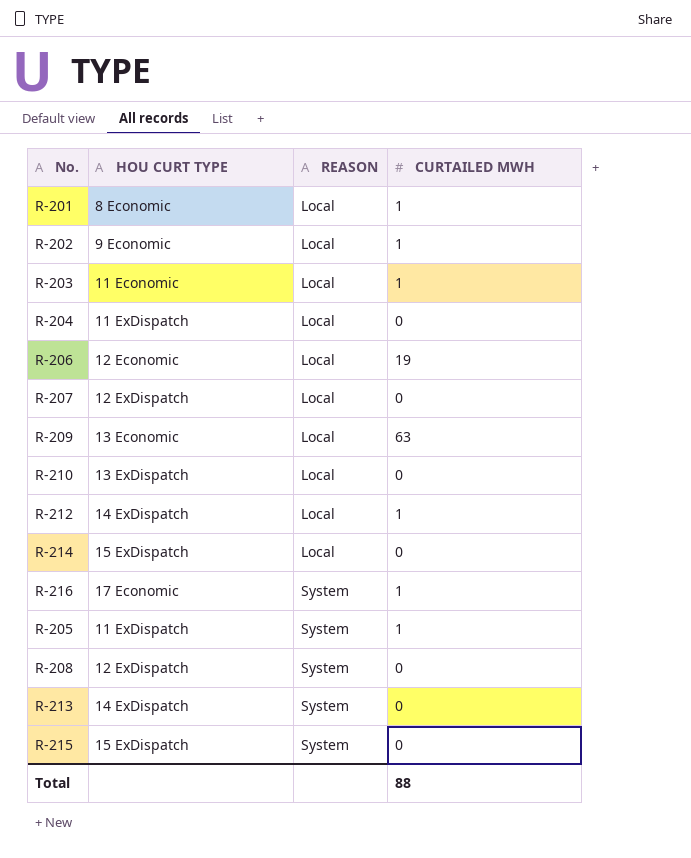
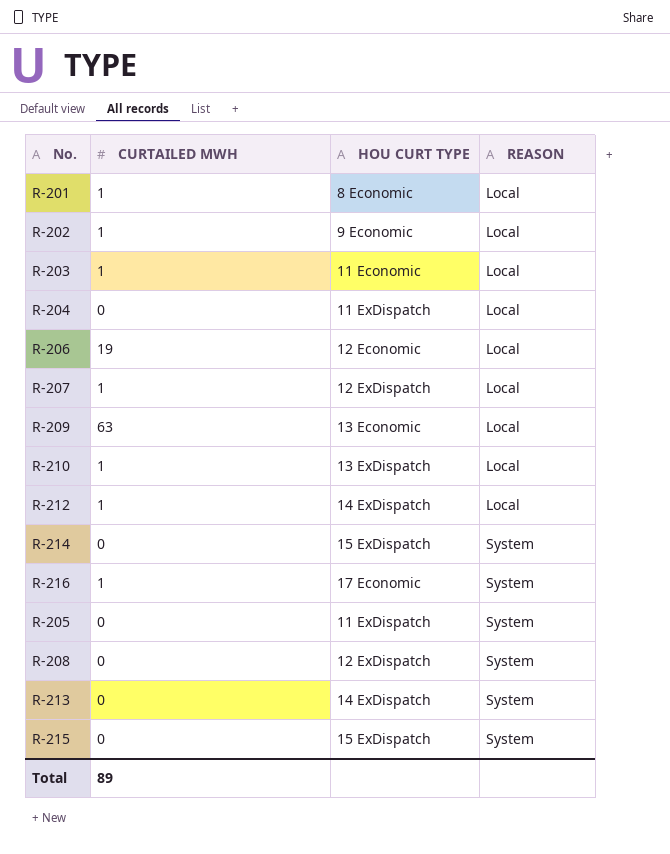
column CURTAILED MWH | position: 4 -> 2
R-207 | CURTAILED MWH: 0 -> 1
R-210 | CURTAILED MWH: 0 -> 1
R-214 | REASON: Local -> System
R-205 | CURTAILED MWH: 1 -> 0
Total | CURTAILED MWH: 88 -> 89

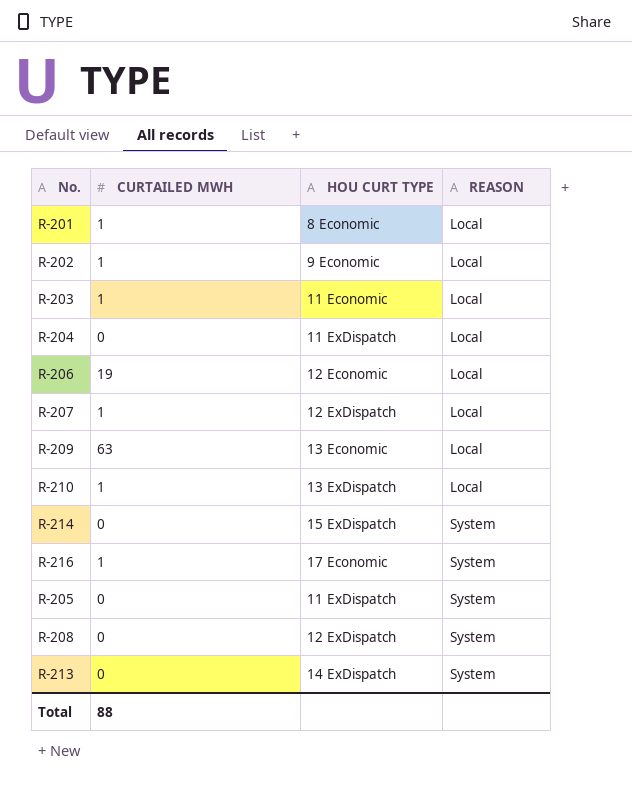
row R-212: 1 | 14 ExDispatch | Local -> none
row R-215: 0 | 15 ExDispatch | System -> none
Total | CURTAILED MWH: 89 -> 88

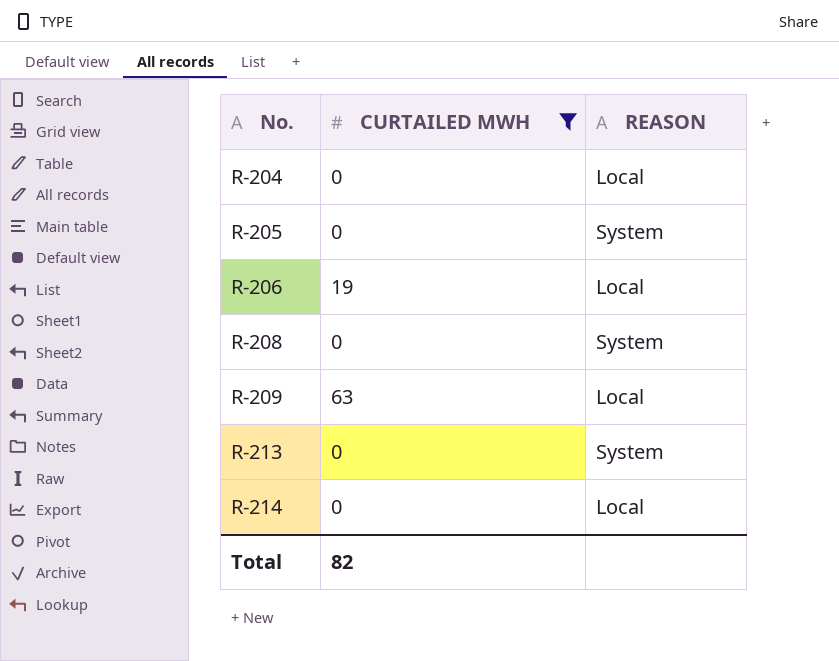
filter: none -> CURTAILED MWH != 1
row order: REASON ascending -> No. ascending
column HOU CURT TYPE | position: 3 -> none
R-214 | REASON: System -> Local
Total | CURTAILED MWH: 88 -> 82

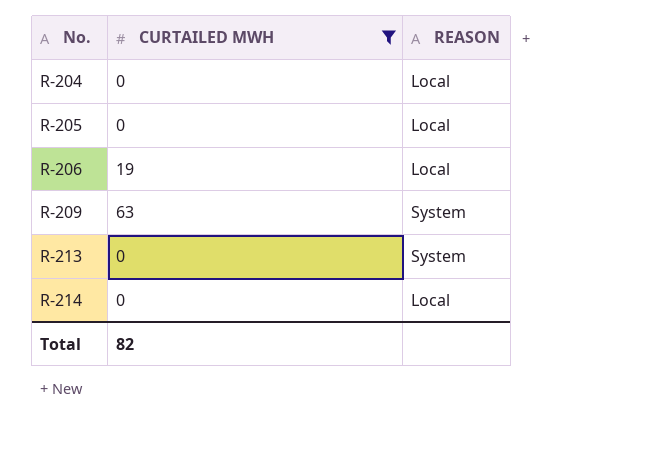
row R-208: 0 | System -> none
R-205 | REASON: System -> Local
R-209 | REASON: Local -> System

